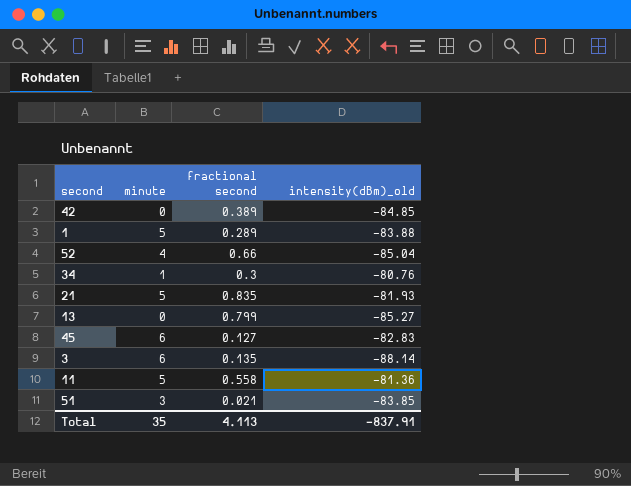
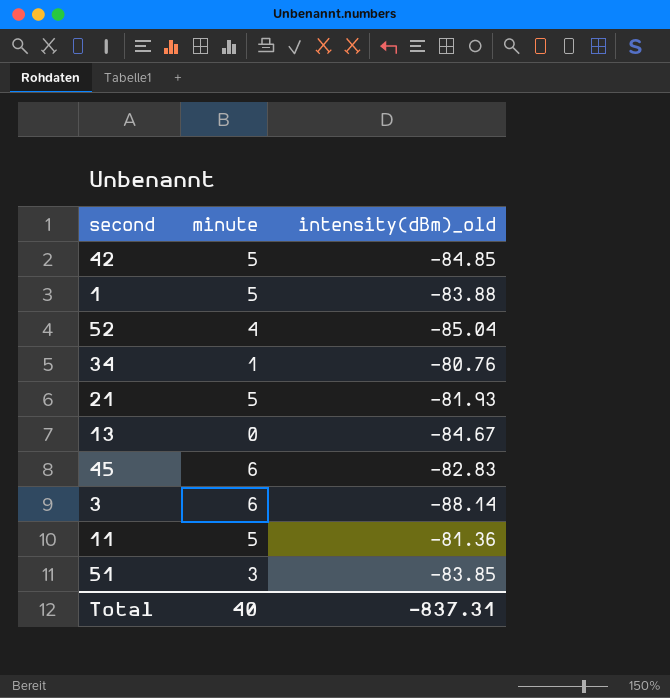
column fractional second | position: 3 -> none
42 | minute: 0 -> 5
13 | intensity(dBm)_old: -85.27 -> -84.67
Total | minute: 35 -> 40
Total | intensity(dBm)_old: -837.91 -> -837.31

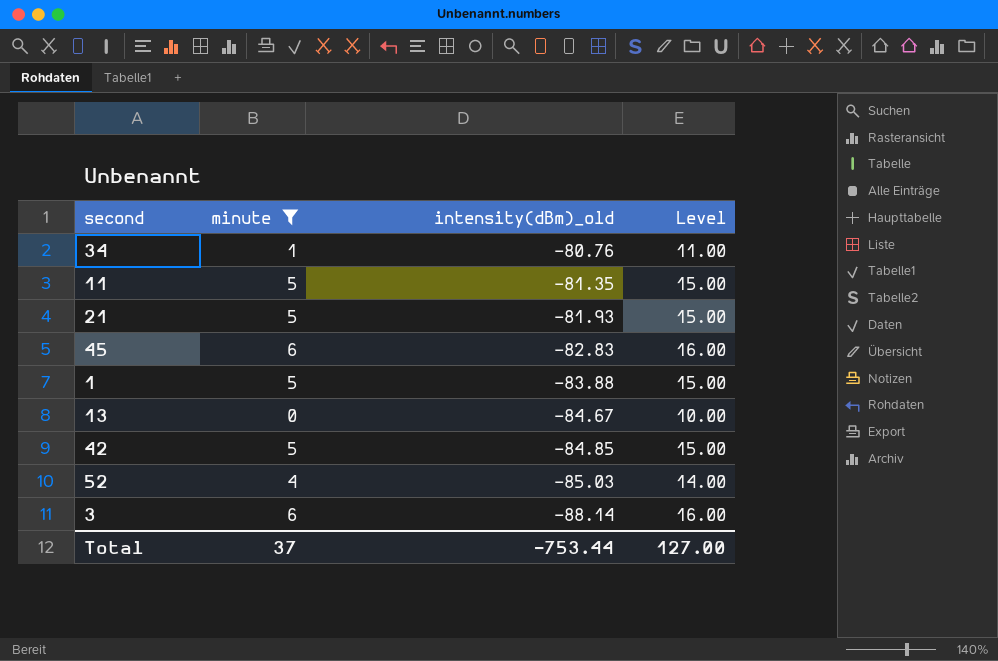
filter: none -> minute != 3
row order: none -> intensity(dBm)_old descending
column Level | formula: none -> [minute] + 10
11 | intensity(dBm)_old: -81.36 -> -81.35
52 | intensity(dBm)_old: -85.04 -> -85.03
Total | minute: 40 -> 37
Total | intensity(dBm)_old: -837.31 -> -753.44

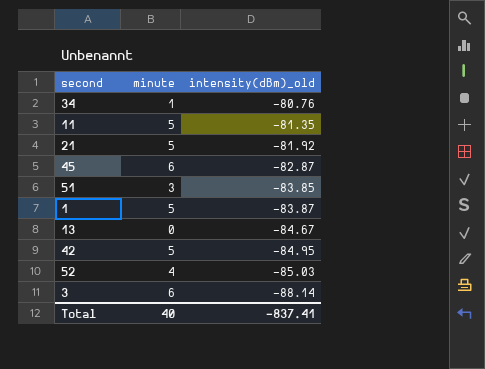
filter: minute != 3 -> none
column Level | formula: [minute] + 10 -> none
21 | intensity(dBm)_old: -81.93 -> -81.92
45 | intensity(dBm)_old: -82.83 -> -82.87
1 | intensity(dBm)_old: -83.88 -> -83.87
42 | intensity(dBm)_old: -84.85 -> -84.95
Total | minute: 37 -> 40
Total | intensity(dBm)_old: -753.44 -> -837.41

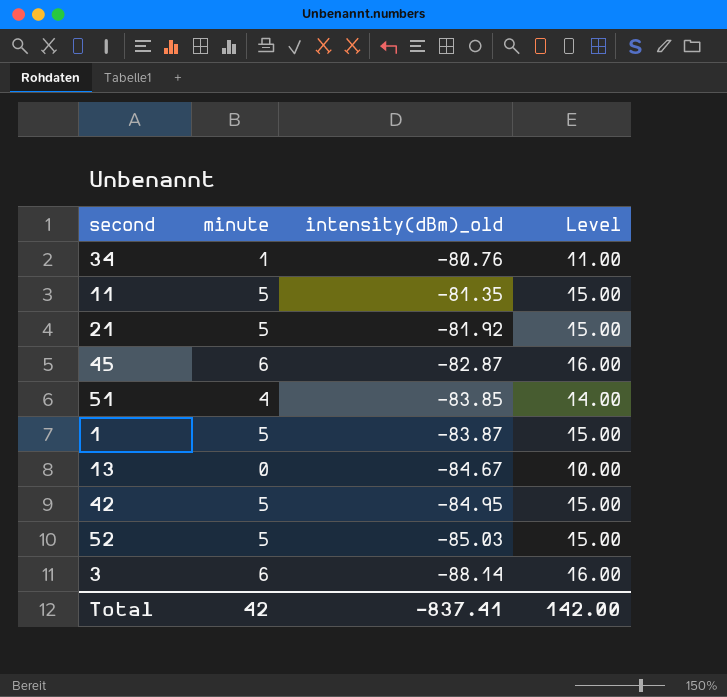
column Level | formula: none -> [minute] + 10
51 | minute: 3 -> 4
52 | minute: 4 -> 5
Total | minute: 40 -> 42

